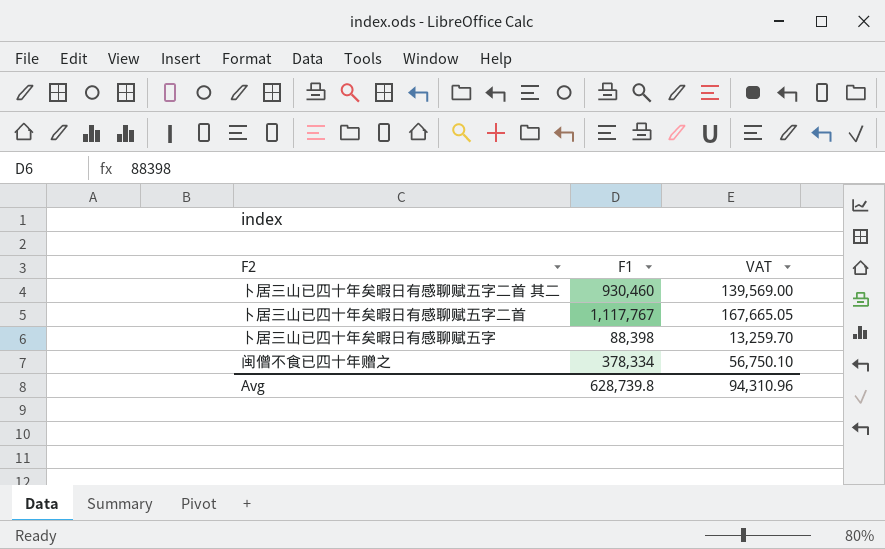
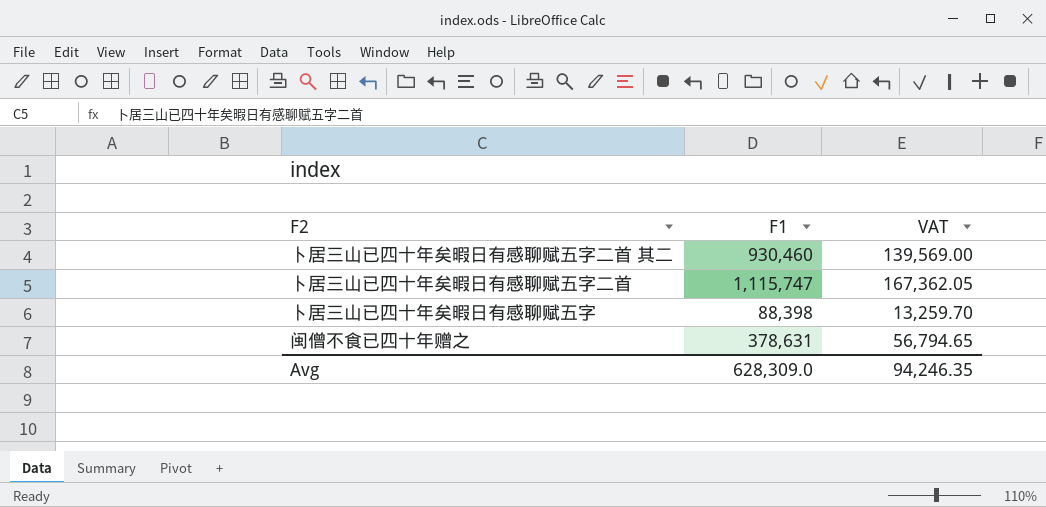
卜居三山已四十年矣暇日有感聊赋五字二首 | F1: 1,117,767 -> 1,115,747
卜居三山已四十年矣暇日有感聊赋五字二首 | VAT: 167,665.05 -> 167,362.05
闽僧不食已四十年赠之 | F1: 378,334 -> 378,631
闽僧不食已四十年赠之 | VAT: 56,750.10 -> 56,794.65
Avg | F1: 628,739.8 -> 628,309.0
Avg | VAT: 94,310.96 -> 94,246.35

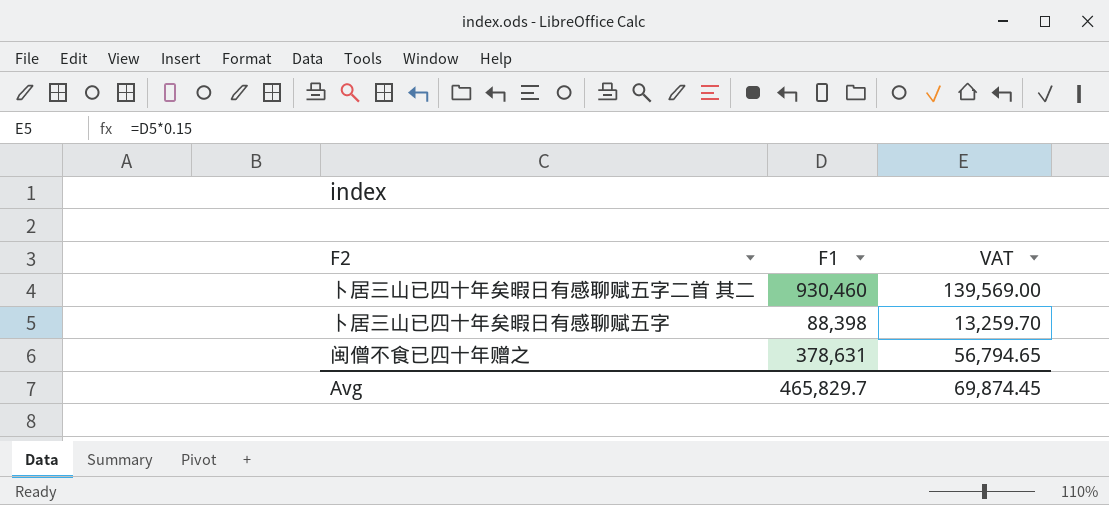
row 卜居三山已四十年矣暇日有感聊赋五字二首: 1,115,747 | 167,362.05 -> none
Avg | F1: 628,309.0 -> 465,829.7
Avg | VAT: 94,246.35 -> 69,874.45

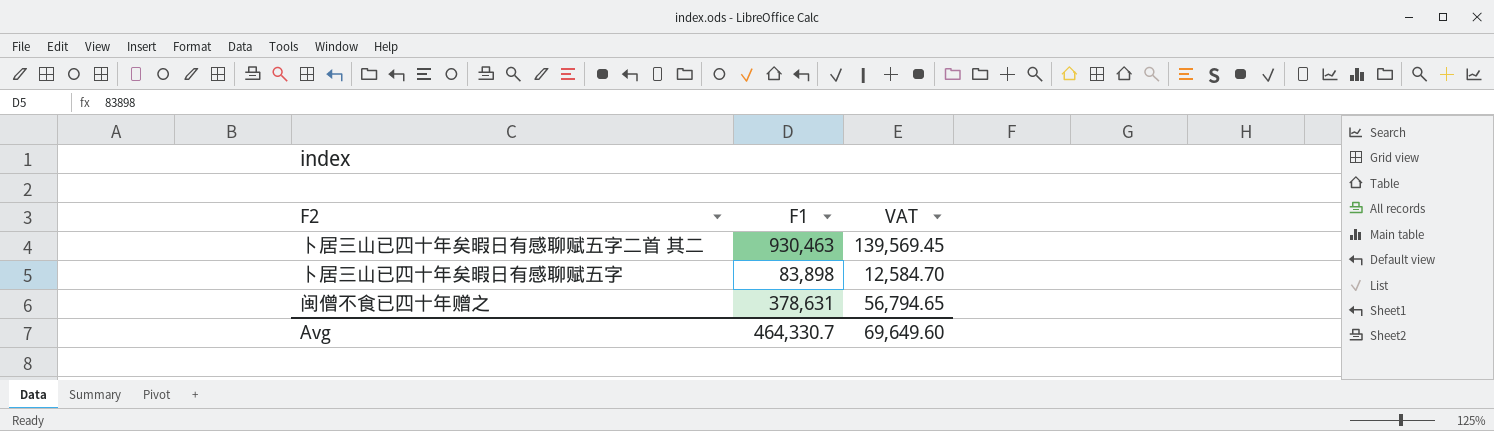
卜居三山已四十年矣暇日有感聊赋五字二首 其二 | F1: 930,460 -> 930,463
卜居三山已四十年矣暇日有感聊赋五字二首 其二 | VAT: 139,569.00 -> 139,569.45
卜居三山已四十年矣暇日有感聊赋五字 | F1: 88,398 -> 83,898
卜居三山已四十年矣暇日有感聊赋五字 | VAT: 13,259.70 -> 12,584.70
Avg | F1: 465,829.7 -> 464,330.7
Avg | VAT: 69,874.45 -> 69,649.60

